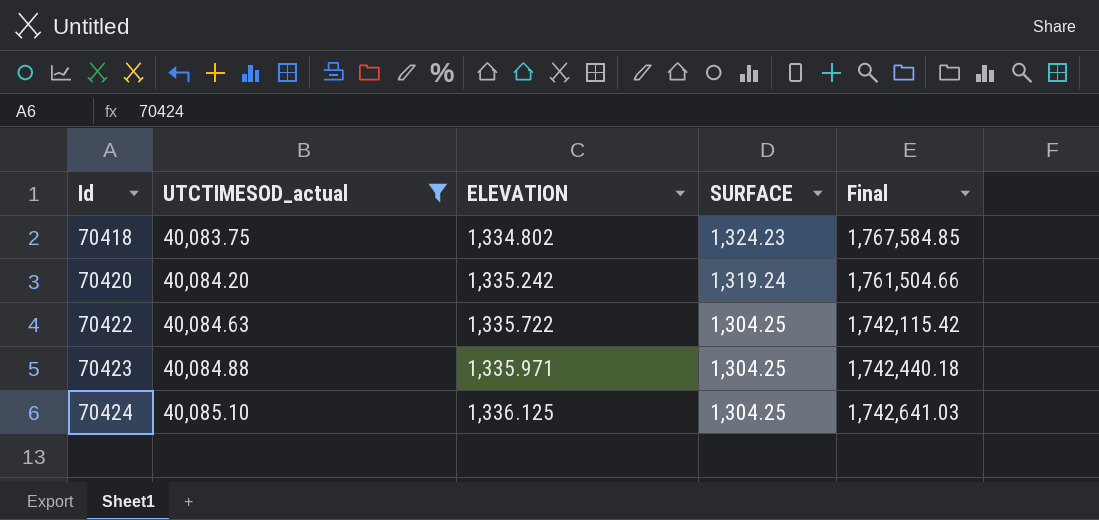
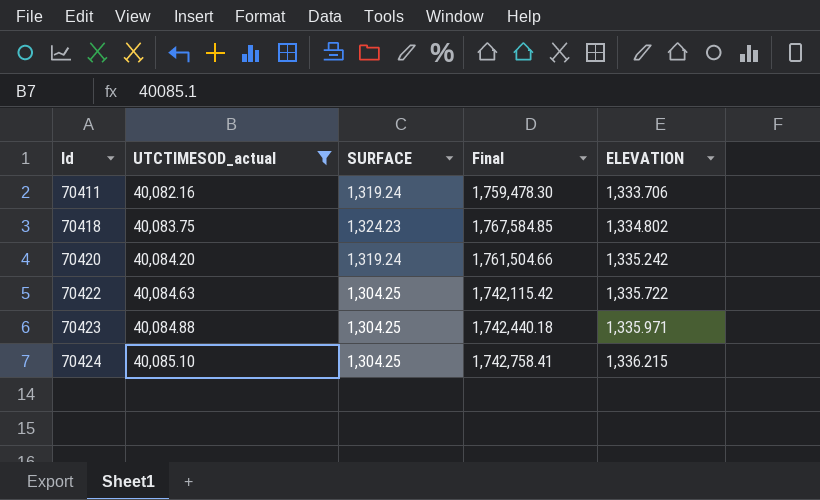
column ELEVATION | position: 3 -> 5
row 70411: none -> 40,082.16 | 1,319.24 | 1,759,478.30 | 1,333.706
70424 | Final: 1,742,641.03 -> 1,742,758.41
70424 | ELEVATION: 1,336.125 -> 1,336.215

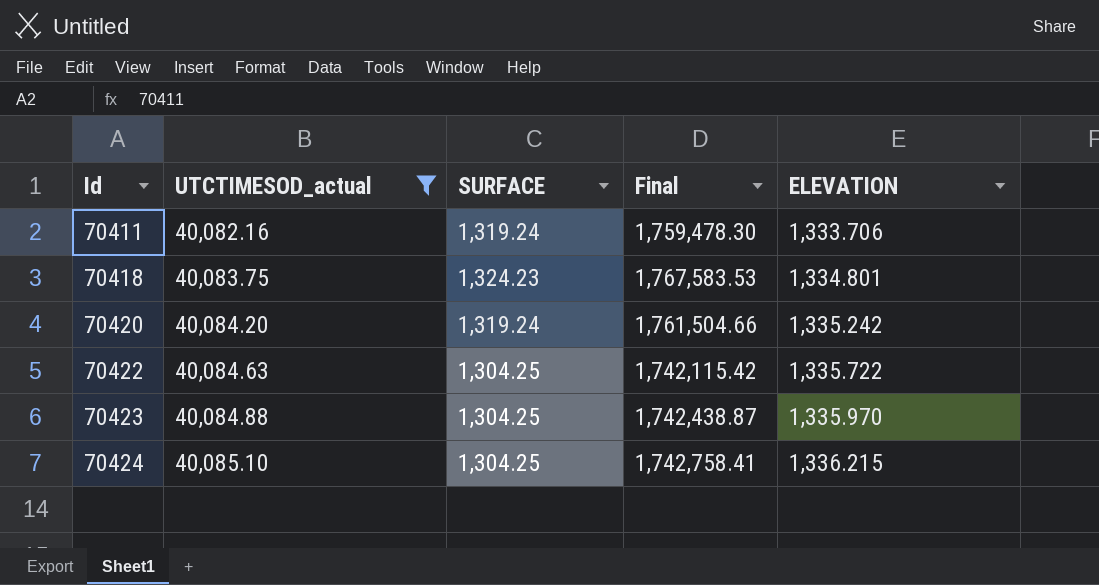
70418 | Final: 1,767,584.85 -> 1,767,583.53
70418 | ELEVATION: 1,334.802 -> 1,334.801
70423 | Final: 1,742,440.18 -> 1,742,438.87
70423 | ELEVATION: 1,335.971 -> 1,335.970

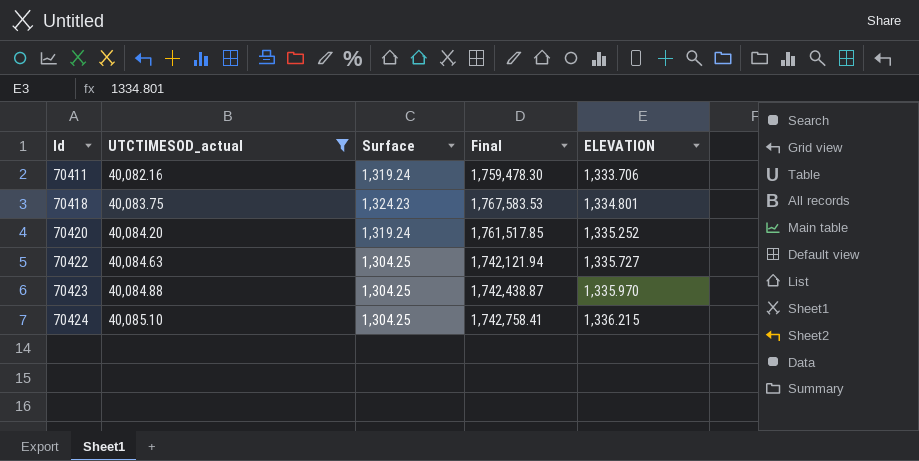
column name: SURFACE -> Surface
70420 | Final: 1,761,504.66 -> 1,761,517.85
70420 | ELEVATION: 1,335.242 -> 1,335.252
70422 | Final: 1,742,115.42 -> 1,742,121.94
70422 | ELEVATION: 1,335.722 -> 1,335.727

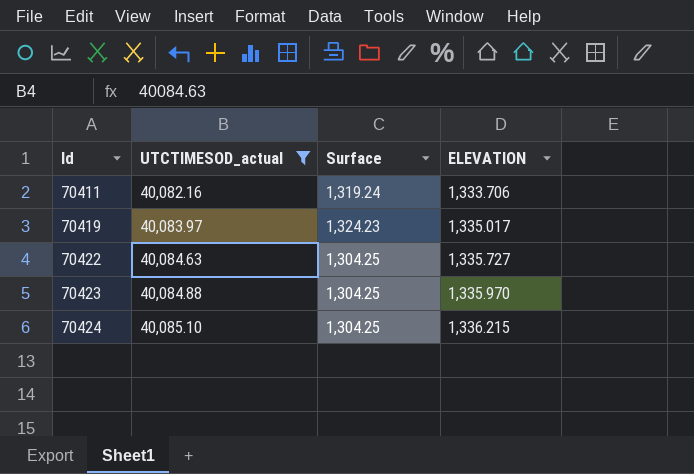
column Final | formula: [Surface] * [ELEVATION] -> none
row 70418: 40,083.75 | 1,324.23 | 1,767,583.53 | 1,334.801 -> none
row 70420: 40,084.20 | 1,319.24 | 1,761,517.85 | 1,335.252 -> none
row 70419: none -> 40,083.97 | 1,324.23 | 1,335.017

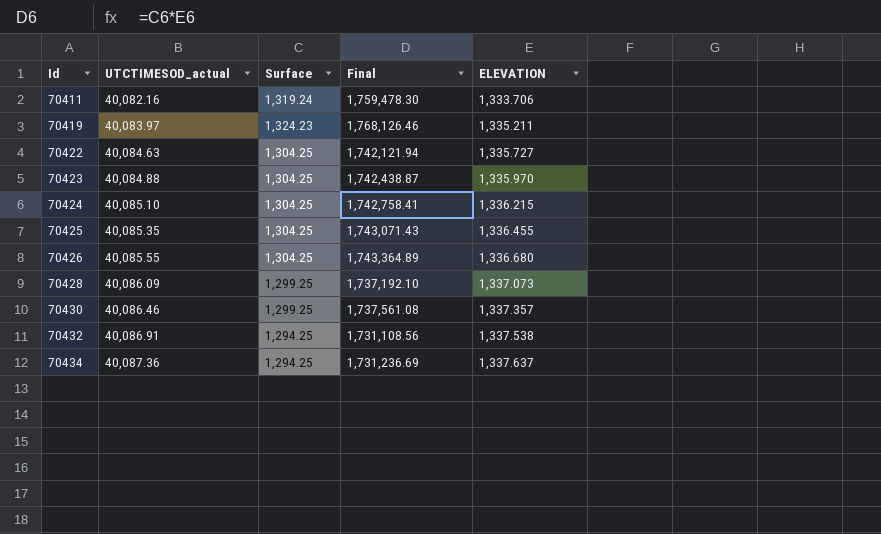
filter: UTCTIMESOD_actual <= 40,085.10 -> none
column Final | formula: none -> [Surface] * [ELEVATION]
70419 | ELEVATION: 1,335.017 -> 1,335.211

